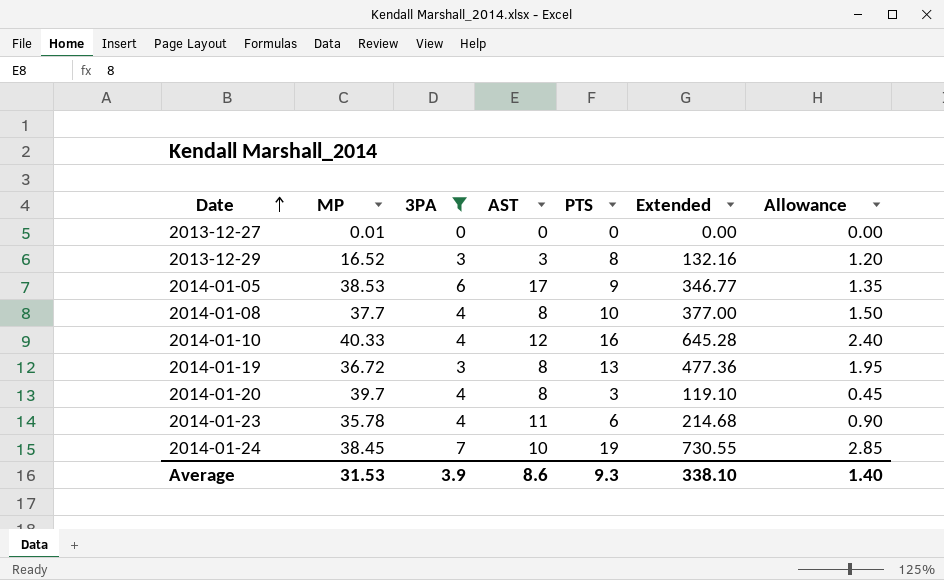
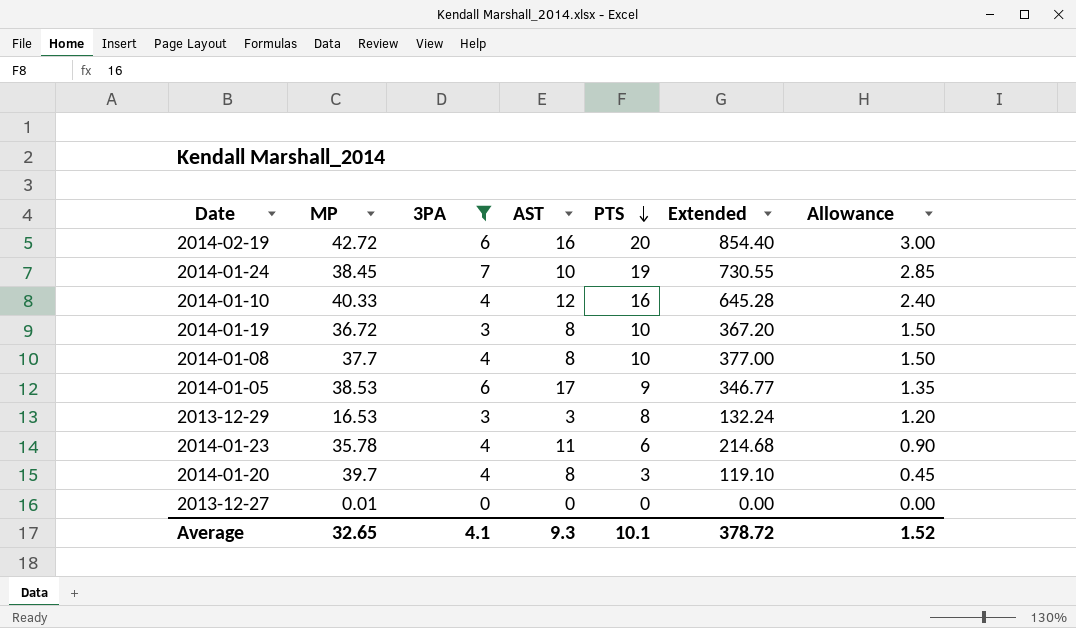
row order: Date ascending -> PTS descending
row 2014-02-19: none -> 42.72 | 6 | 16 | 20 | 854.40 | 3.00
2014-01-19 | PTS: 13 -> 10
2014-01-19 | Extended: 477.36 -> 367.20
2014-01-19 | Allowance: 1.95 -> 1.50
2013-12-29 | MP: 16.52 -> 16.53
2013-12-29 | Extended: 132.16 -> 132.24
Average | MP: 31.53 -> 32.65
Average | 3PA: 3.9 -> 4.1
Average | AST: 8.6 -> 9.3
Average | PTS: 9.3 -> 10.1
Average | Extended: 338.10 -> 378.72
Average | Allowance: 1.40 -> 1.52

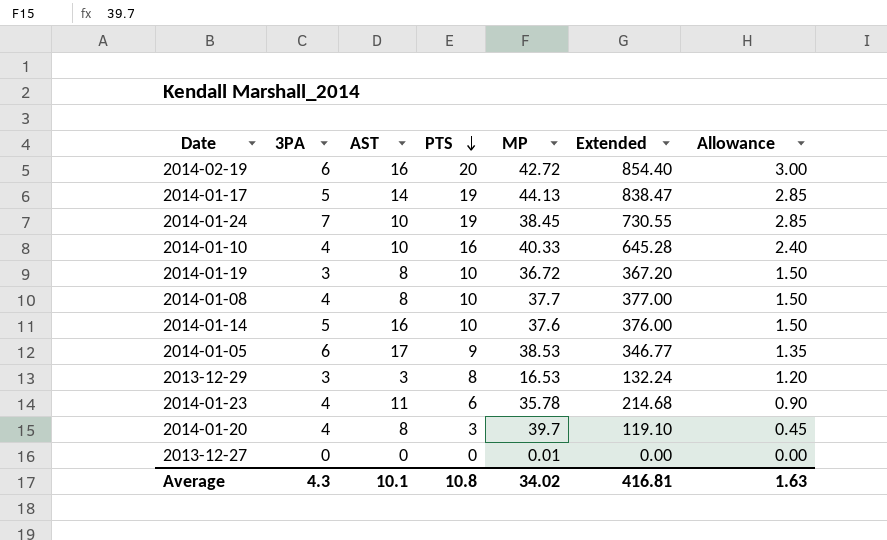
filter: 3PA != 5 -> none
column MP | position: 2 -> 5
2014-01-10 | AST: 12 -> 10
Average | 3PA: 4.1 -> 4.3
Average | AST: 9.3 -> 10.1
Average | PTS: 10.1 -> 10.8
Average | MP: 32.65 -> 34.02
Average | Extended: 378.72 -> 416.81
Average | Allowance: 1.52 -> 1.63

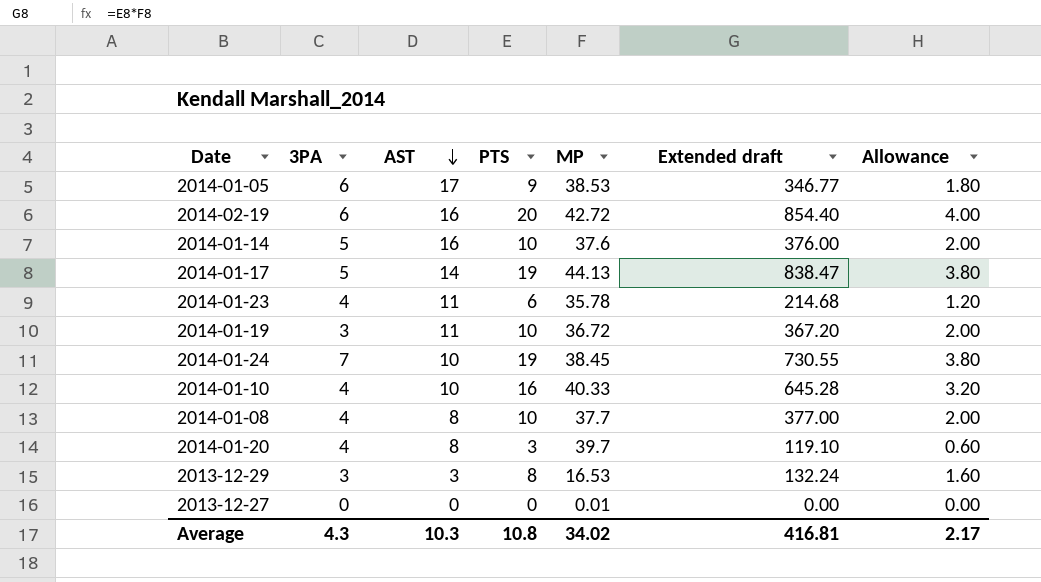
row order: PTS descending -> AST descending
column name: Extended -> Extended draft
column Allowance | formula: [PTS] * 0.15 -> [PTS] * 0.2
2014-01-19 | AST: 8 -> 11
Average | AST: 10.1 -> 10.3
Average | Allowance: 1.63 -> 2.17

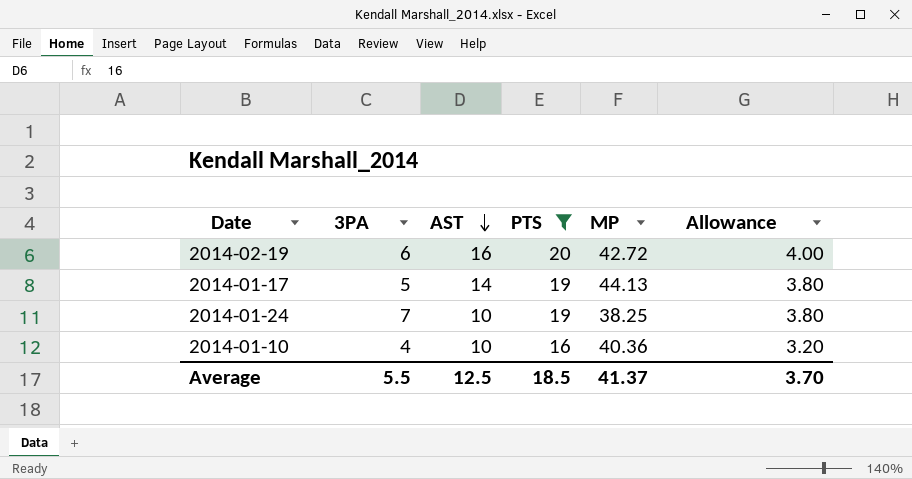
filter: none -> PTS >= 16
column Extended draft | formula: [PTS] * [MP] -> none
2014-01-24 | MP: 38.45 -> 38.25
2014-01-10 | MP: 40.33 -> 40.36
Average | 3PA: 4.3 -> 5.5
Average | AST: 10.3 -> 12.5
Average | PTS: 10.8 -> 18.5
Average | MP: 34.02 -> 41.37
Average | Allowance: 2.17 -> 3.70

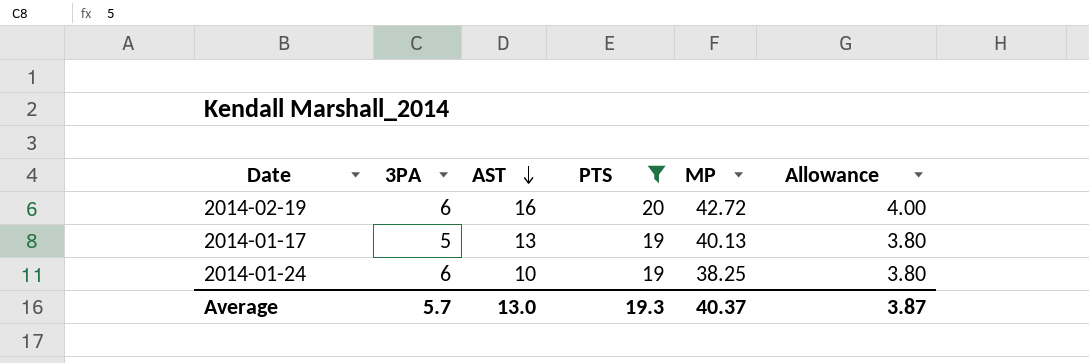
row 2014-01-10: 4 | 10 | 16 | 40.36 | 3.20 -> none
2014-01-17 | AST: 14 -> 13
2014-01-17 | MP: 44.13 -> 40.13
2014-01-24 | 3PA: 7 -> 6
Average | 3PA: 5.5 -> 5.7
Average | AST: 12.5 -> 13.0
Average | PTS: 18.5 -> 19.3
Average | MP: 41.37 -> 40.37
Average | Allowance: 3.70 -> 3.87

